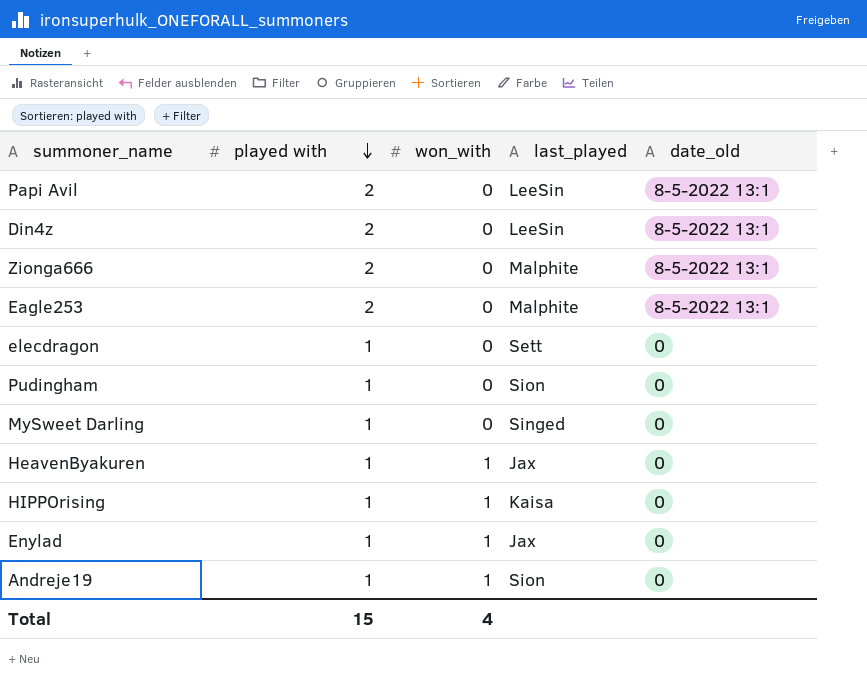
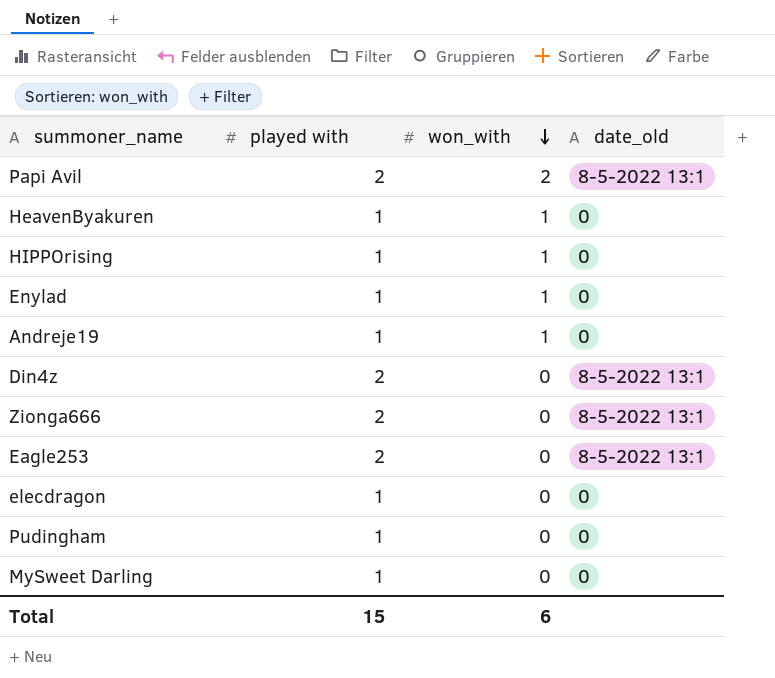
row order: played with descending -> won_with descending
column last_played | position: 4 -> none
Papi Avil | won_with: 0 -> 2
Total | won_with: 4 -> 6

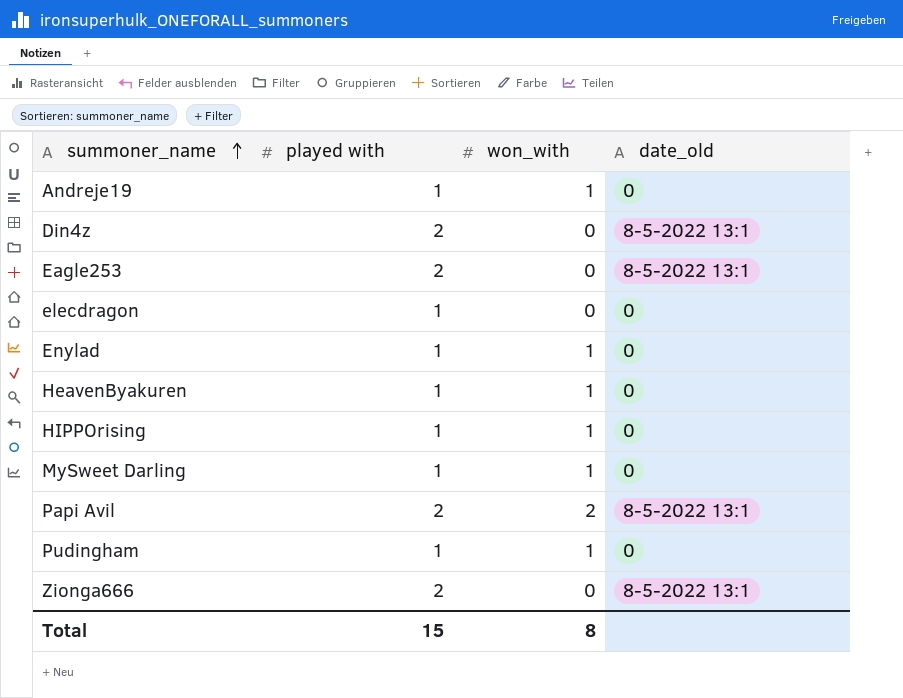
row order: won_with descending -> summoner_name ascending
MySweet Darling | won_with: 0 -> 1
Pudingham | won_with: 0 -> 1
Total | won_with: 6 -> 8

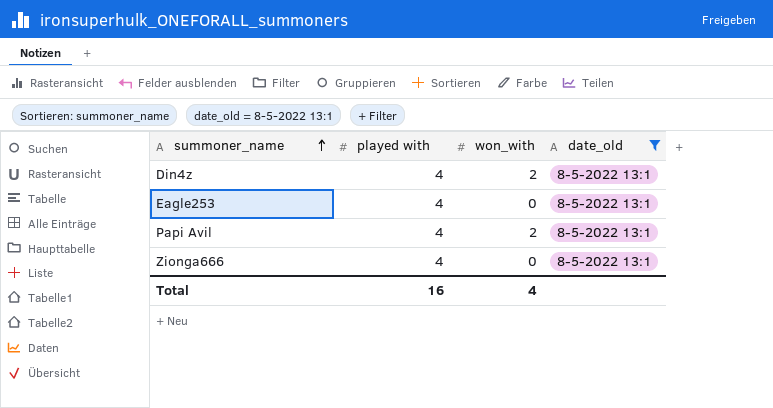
filter: none -> date_old = 8-5-2022 13:1
Din4z | played with: 2 -> 4
Din4z | won_with: 0 -> 2
Eagle253 | played with: 2 -> 4
Papi Avil | played with: 2 -> 4
Zionga666 | played with: 2 -> 4
Total | played with: 15 -> 16
Total | won_with: 8 -> 4

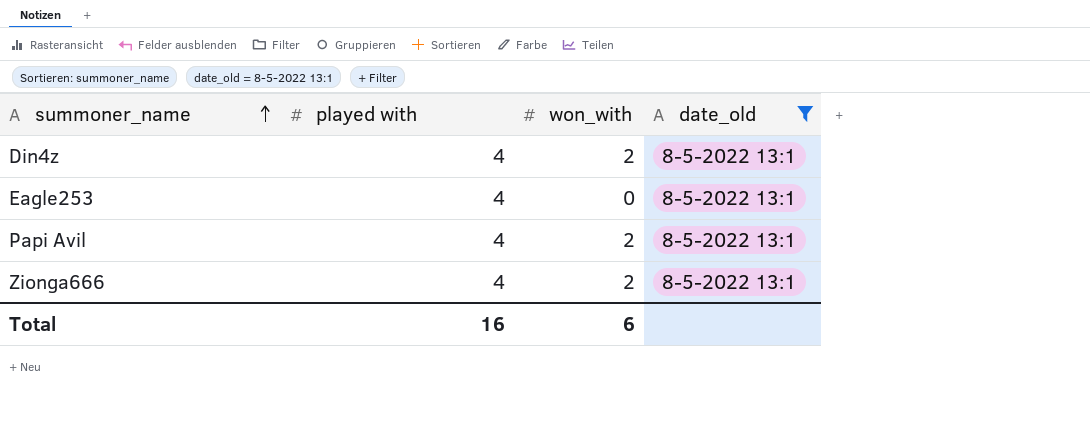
Zionga666 | won_with: 0 -> 2
Total | won_with: 4 -> 6

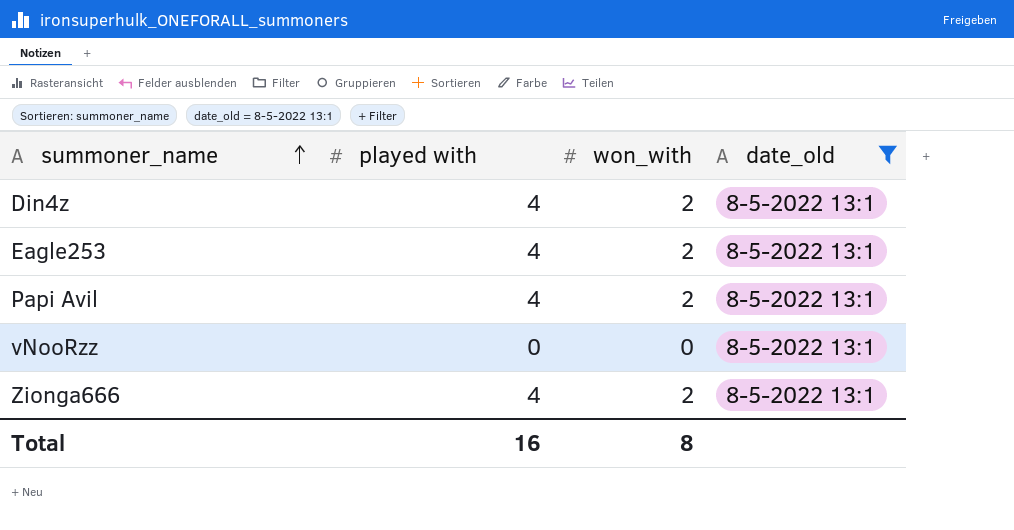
Eagle253 | won_with: 0 -> 2
row vNooRzz: none -> 0 | 0 | 8-5-2022 13:1
Total | won_with: 6 -> 8

